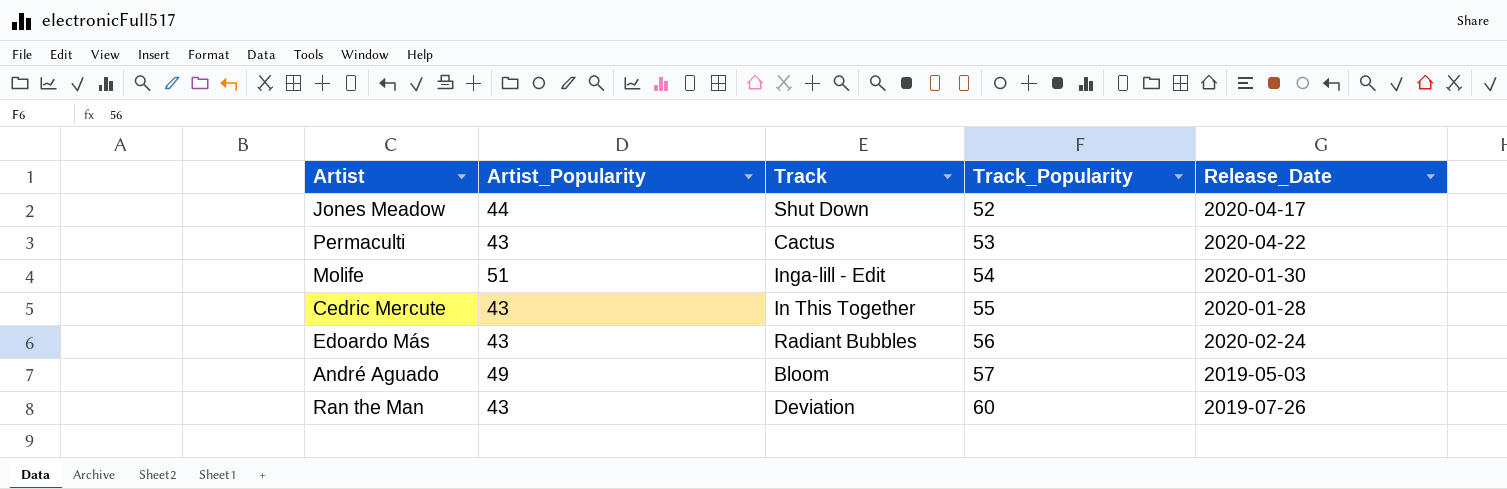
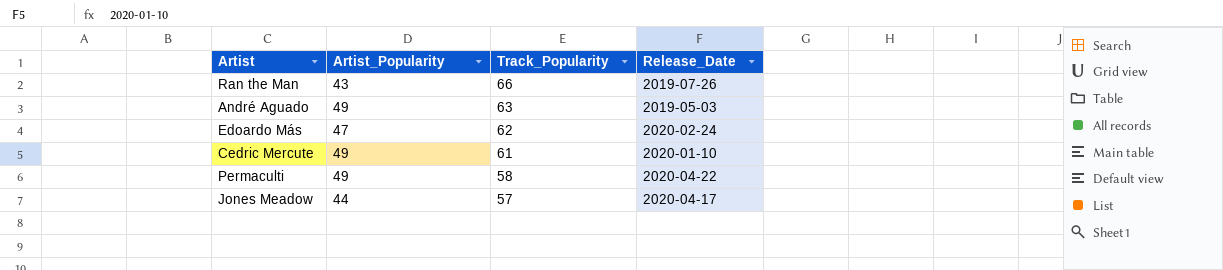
row order: Track_Popularity ascending -> Track_Popularity descending
column Track | position: 3 -> none
row Molife: 51 | Inga-lill - Edit | 54 | 2020-01-30 -> none
Ran the Man | Track_Popularity: 60 -> 66
André Aguado | Track_Popularity: 57 -> 63
Edoardo Más | Artist_Popularity: 43 -> 47
Edoardo Más | Track_Popularity: 56 -> 62
Cedric Mercute | Artist_Popularity: 43 -> 49
Cedric Mercute | Track_Popularity: 55 -> 61
Cedric Mercute | Release_Date: 2020-01-28 -> 2020-01-10
Permaculti | Artist_Popularity: 43 -> 49
Permaculti | Track_Popularity: 53 -> 58
Jones Meadow | Track_Popularity: 52 -> 57

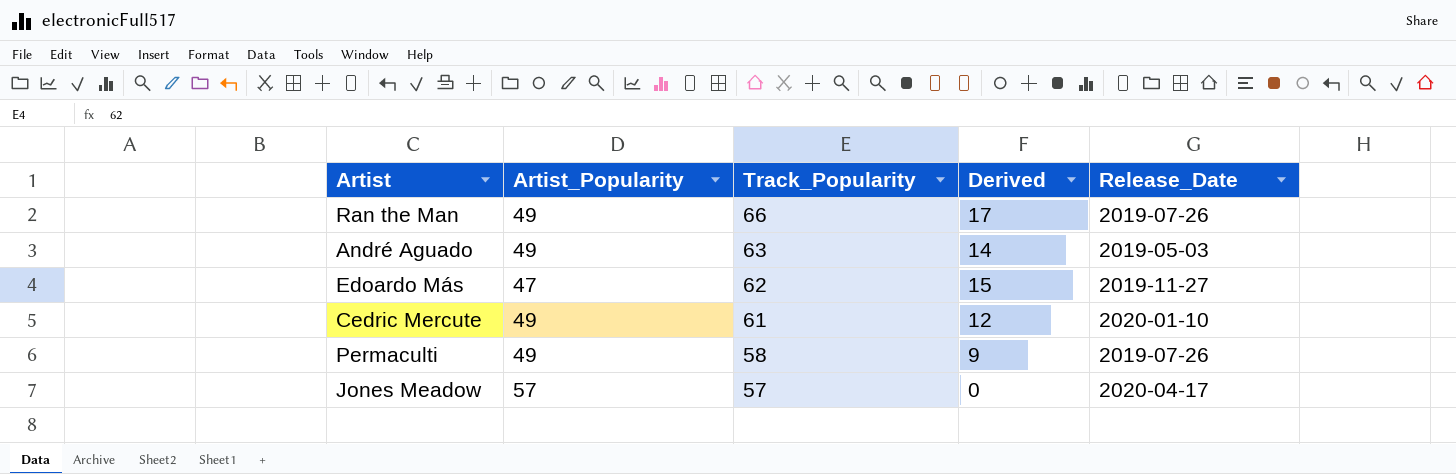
column Derived | formula: none -> [Track_Popularity] - [Artist_Popularity]
Ran the Man | Artist_Popularity: 43 -> 49
Edoardo Más | Release_Date: 2020-02-24 -> 2019-11-27
Permaculti | Release_Date: 2020-04-22 -> 2019-07-26
Jones Meadow | Artist_Popularity: 44 -> 57

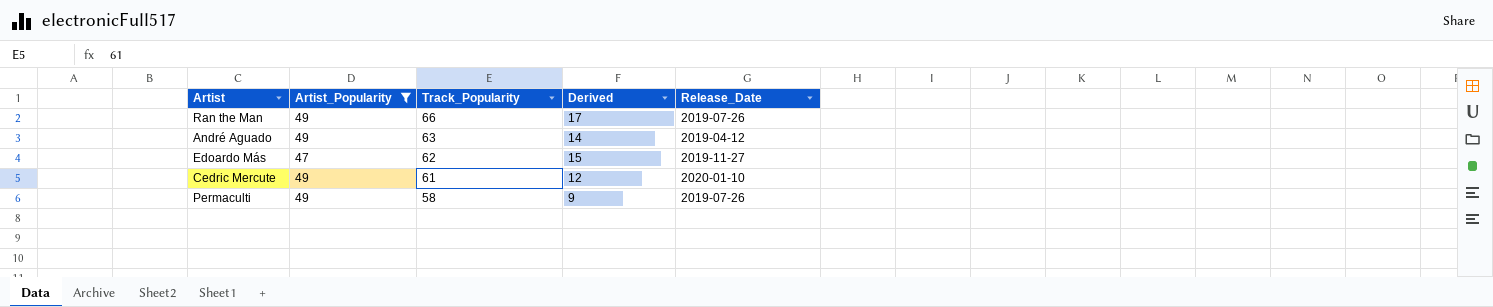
filter: none -> Artist_Popularity != 57
André Aguado | Release_Date: 2019-05-03 -> 2019-04-12

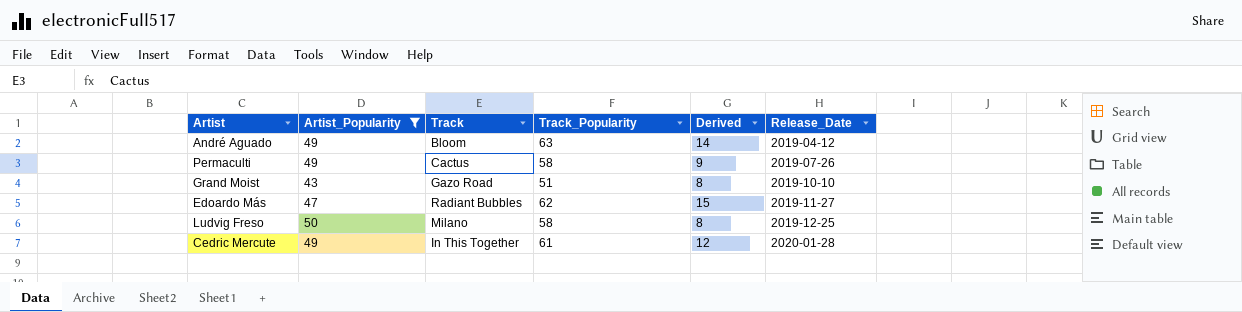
row order: Track_Popularity descending -> Release_Date ascending
column Track | position: none -> 3
row Ran the Man: 49 | 66 | 17 | 2019-07-26 -> none
row Grand Moist: none -> 43 | Gazo Road | 51 | 8 | 2019-10-10
row Ludvig Freso: none -> 50 | Milano | 58 | 8 | 2019-12-25
Cedric Mercute | Release_Date: 2020-01-10 -> 2020-01-28

